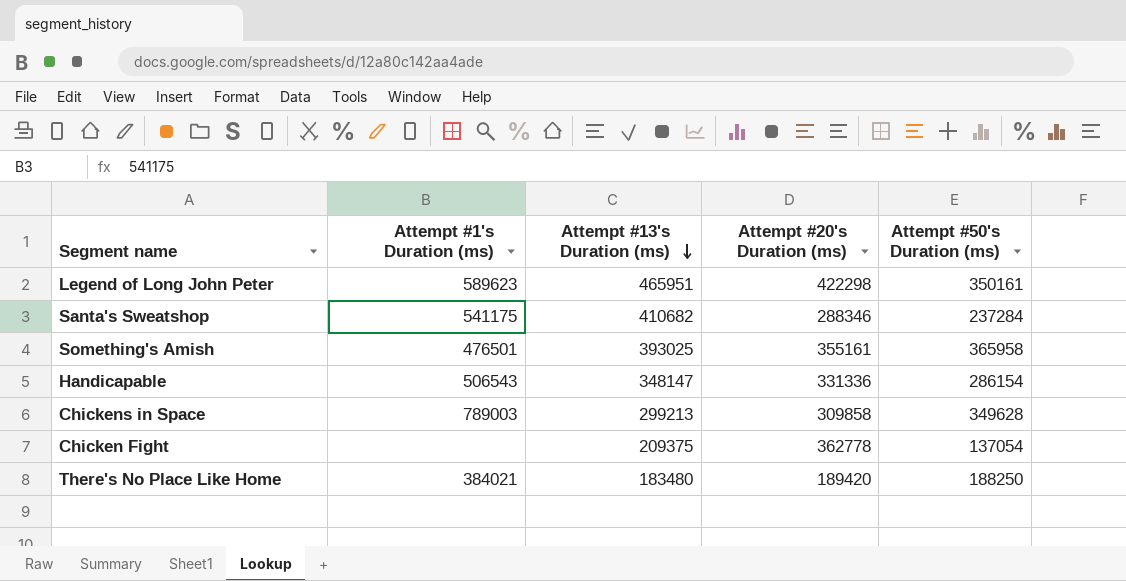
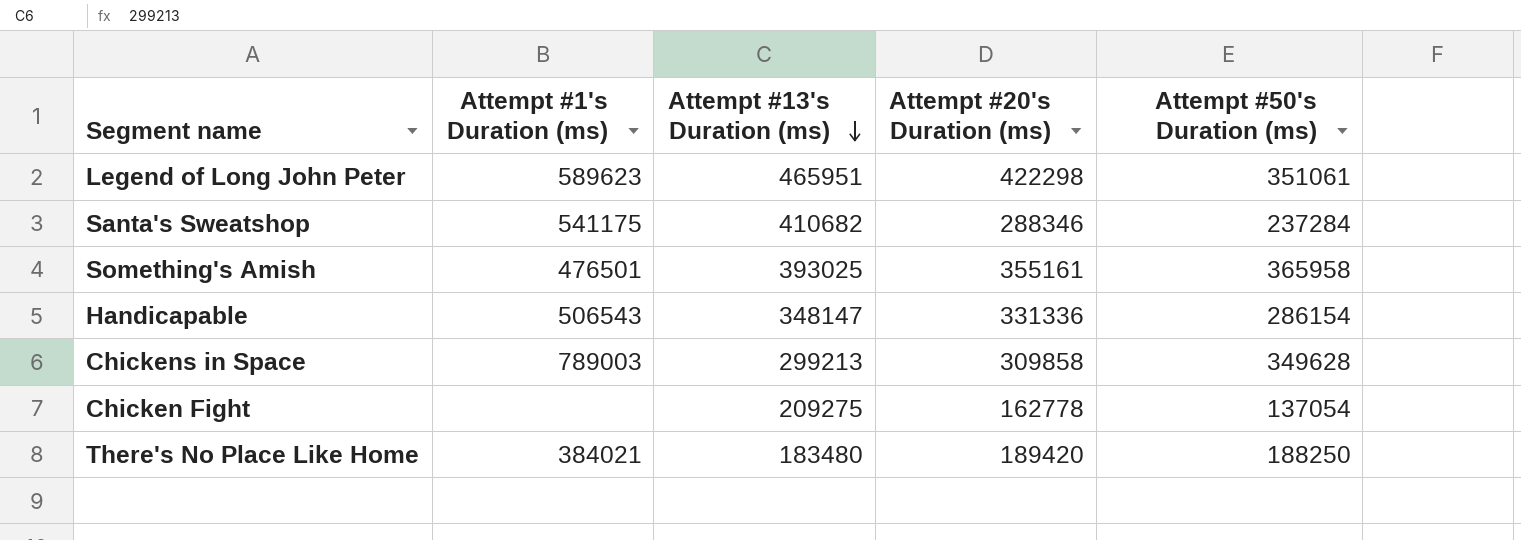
Legend of Long John Peter | Attempt #50's Duration (ms): 350161 -> 351061
Chicken Fight | Attempt #13's Duration (ms): 209375 -> 209275
Chicken Fight | Attempt #20's Duration (ms): 362778 -> 162778

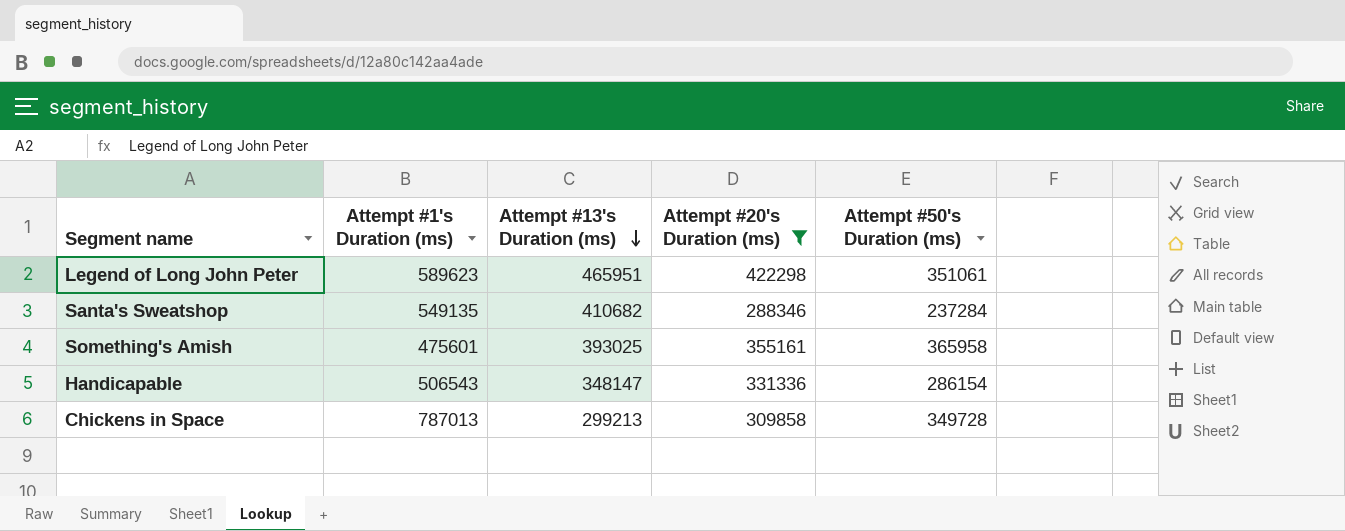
filter: none -> Attempt #20's Duration (ms) >= 288346
Santa's Sweatshop | Attempt #1's Duration (ms): 541175 -> 549135
Something's Amish | Attempt #1's Duration (ms): 476501 -> 475601
Chickens in Space | Attempt #1's Duration (ms): 789003 -> 787013
Chickens in Space | Attempt #50's Duration (ms): 349628 -> 349728

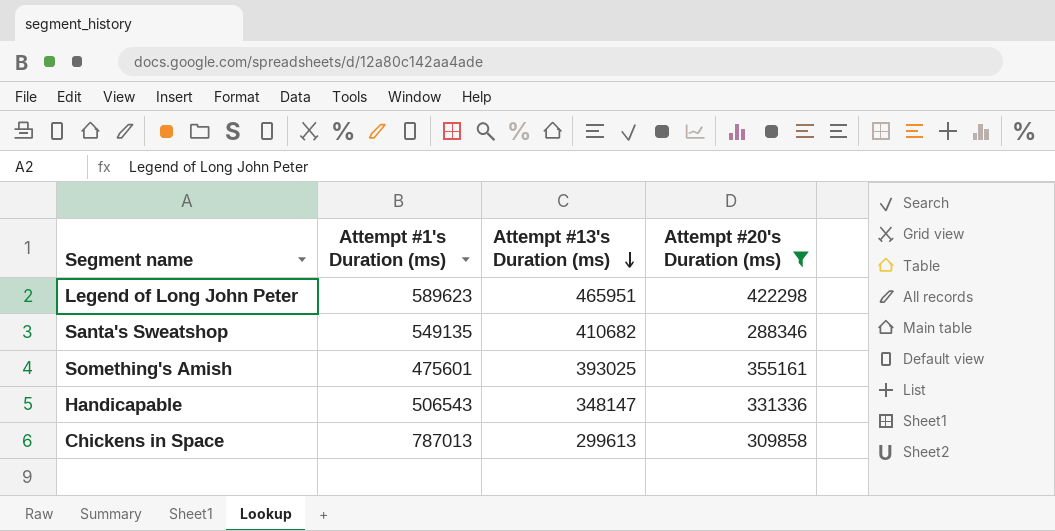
column Attempt #50's Duration (ms) | position: 5 -> none
Chickens in Space | Attempt #13's Duration (ms): 299213 -> 299613

